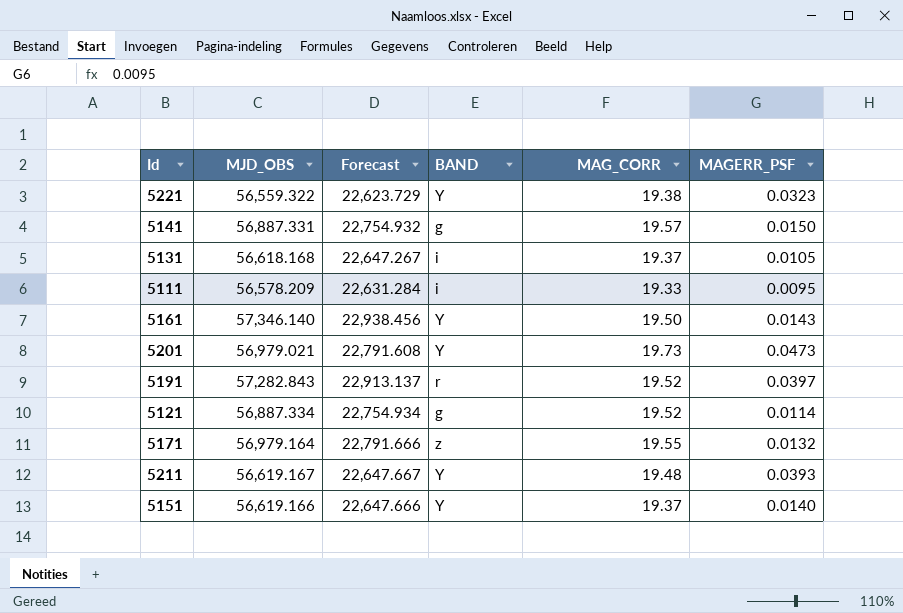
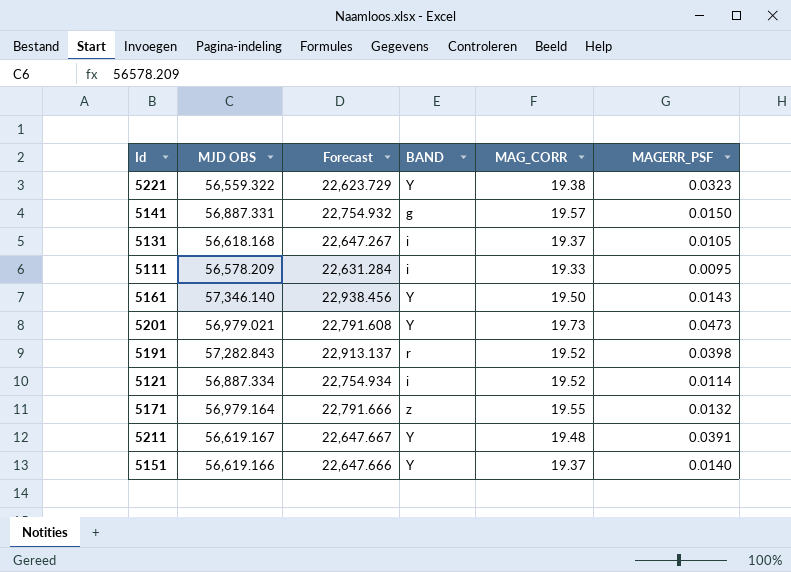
column name: MJD_OBS -> MJD OBS
5191 | MAGERR_PSF: 0.0397 -> 0.0398
5121 | BAND: g -> i
5211 | MAGERR_PSF: 0.0393 -> 0.0391

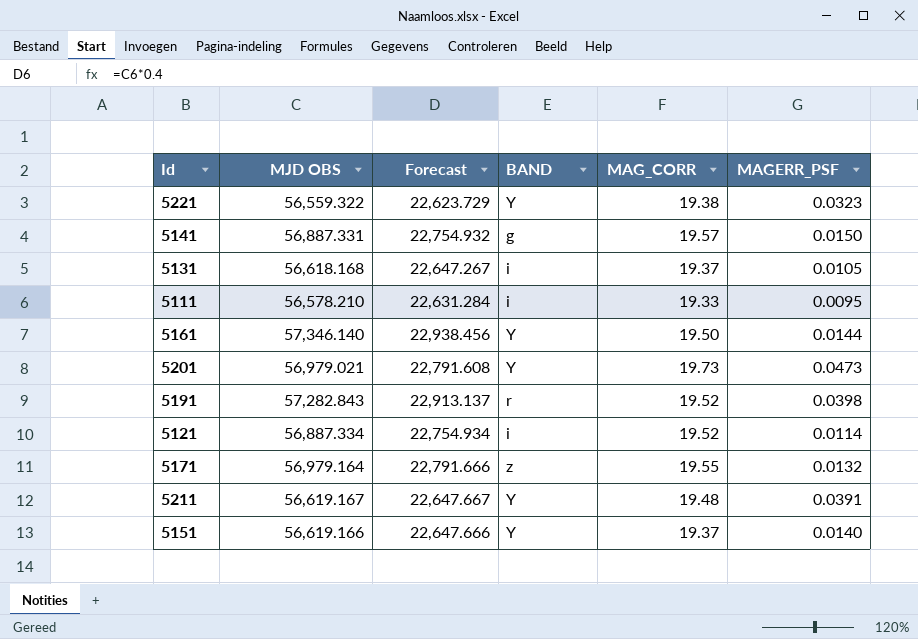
5111 | MJD OBS: 56,578.209 -> 56,578.210
5161 | MAGERR_PSF: 0.0143 -> 0.0144

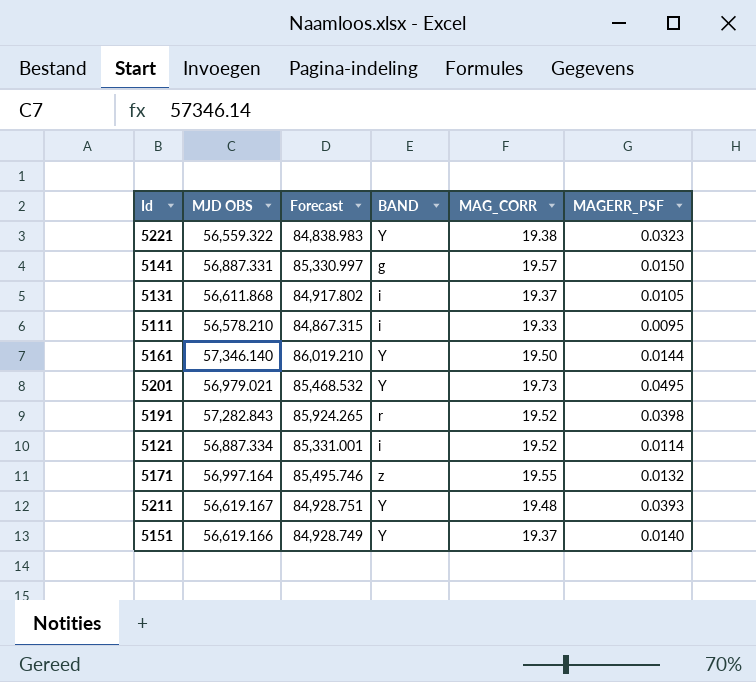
column Forecast | formula: [MJD OBS] * 0.4 -> [MJD OBS] * 1.5
5131 | MJD OBS: 56,618.168 -> 56,611.868
5201 | MAGERR_PSF: 0.0473 -> 0.0495
5171 | MJD OBS: 56,979.164 -> 56,997.164
5211 | MAGERR_PSF: 0.0391 -> 0.0393

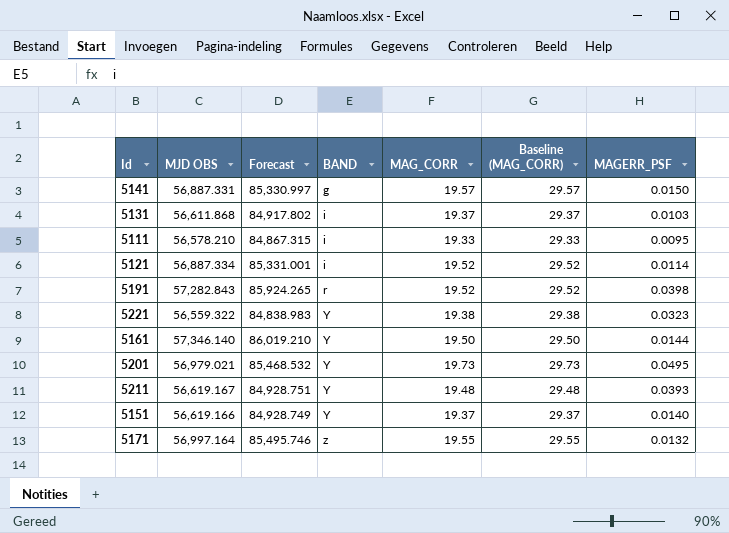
row order: none -> BAND ascending
column Baseline (MAG_CORR) | formula: none -> [MAG_CORR] + 10
5131 | MAGERR_PSF: 0.0105 -> 0.0103

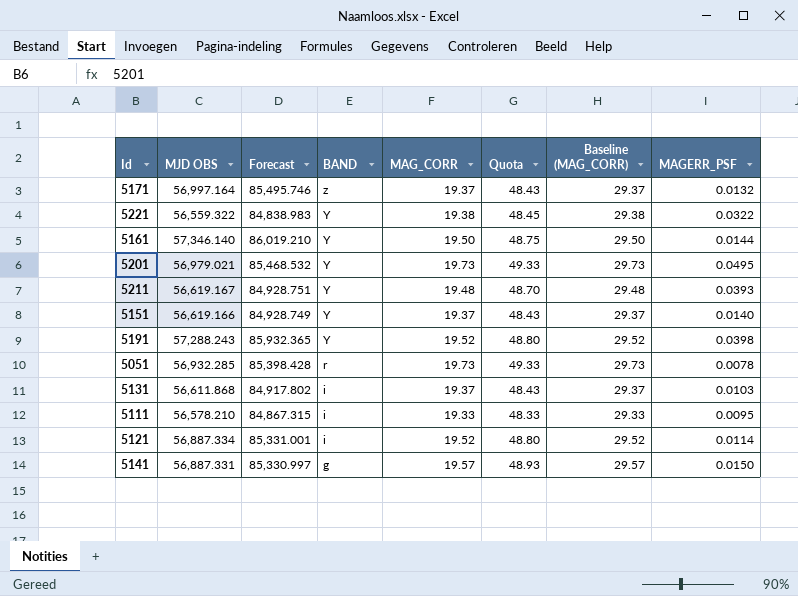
row order: BAND ascending -> BAND descending
column Quota | formula: none -> [MAG_CORR] * 2.5
5171 | MAG_CORR: 19.55 -> 19.37
5171 | Baseline (MAG_CORR): 29.55 -> 29.37
5221 | MAGERR_PSF: 0.0323 -> 0.0322
5191 | MJD OBS: 57,282.843 -> 57,288.243
5191 | Forecast: 85,924.265 -> 85,932.365
5191 | BAND: r -> Y
row 5051: none -> 56,932.285 | 85,398.428 | r | 19.73 | 49.33 | 29.73 | 0.0078

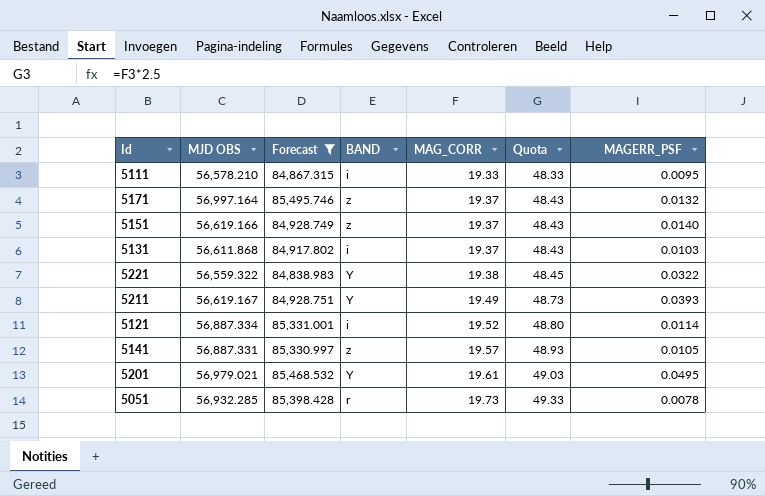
filter: none -> Forecast <= 85,495.746
row order: BAND descending -> MAG_CORR ascending
column Baseline (MAG_CORR) | formula: [MAG_CORR] + 10 -> none
5151 | BAND: Y -> z
5211 | MAG_CORR: 19.48 -> 19.49
5211 | Quota: 48.70 -> 48.73
5141 | BAND: g -> z
5141 | MAGERR_PSF: 0.0150 -> 0.0105
5201 | MAG_CORR: 19.73 -> 19.61
5201 | Quota: 49.33 -> 49.03

